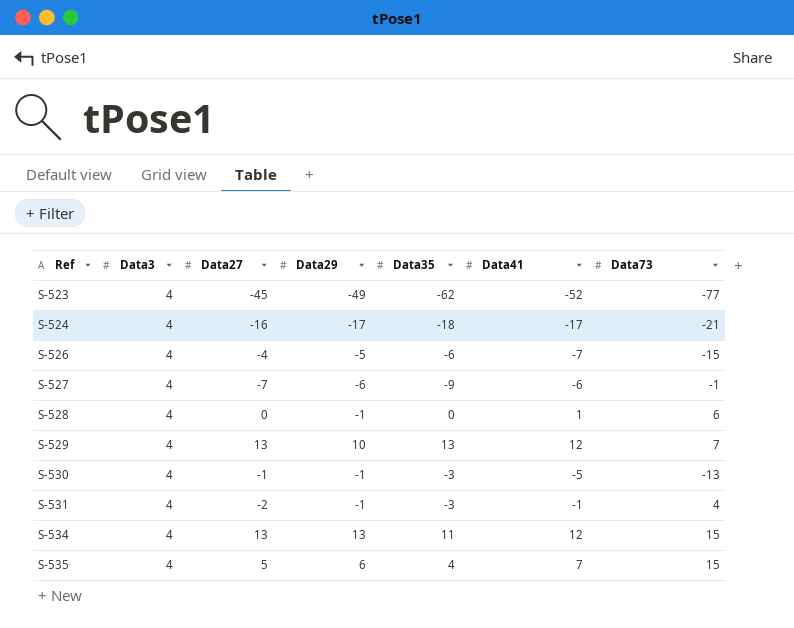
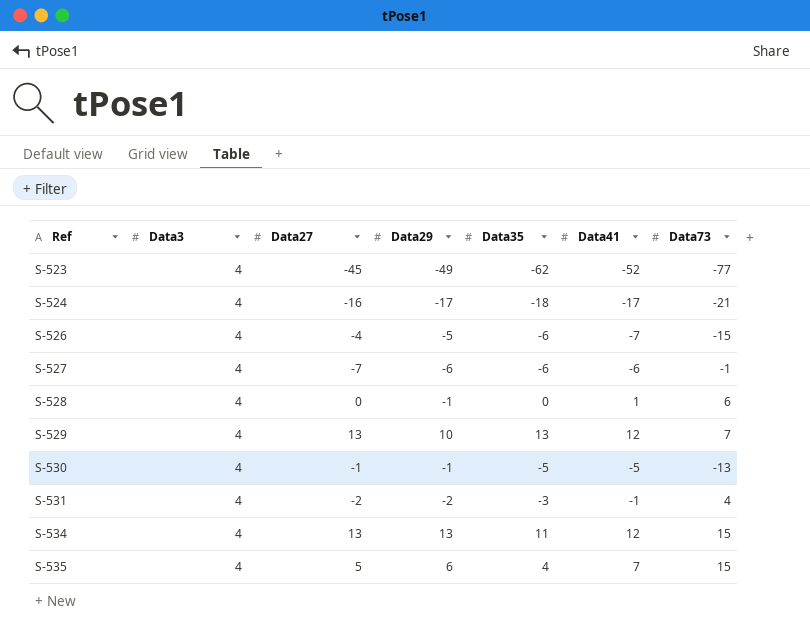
S-527 | Data35: -9 -> -6
S-530 | Data35: -3 -> -5
S-531 | Data29: -1 -> -2

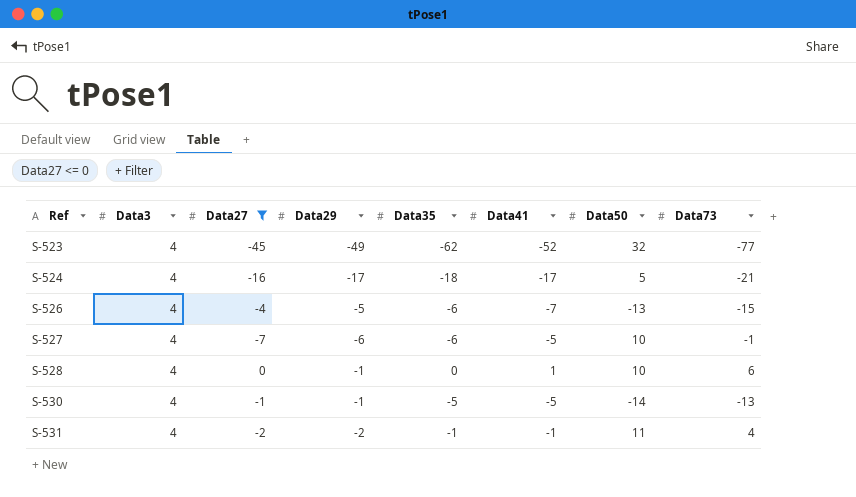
filter: none -> Data27 <= 0
column Data50 | position: none -> 7
S-527 | Data41: -6 -> -5
S-531 | Data35: -3 -> -1

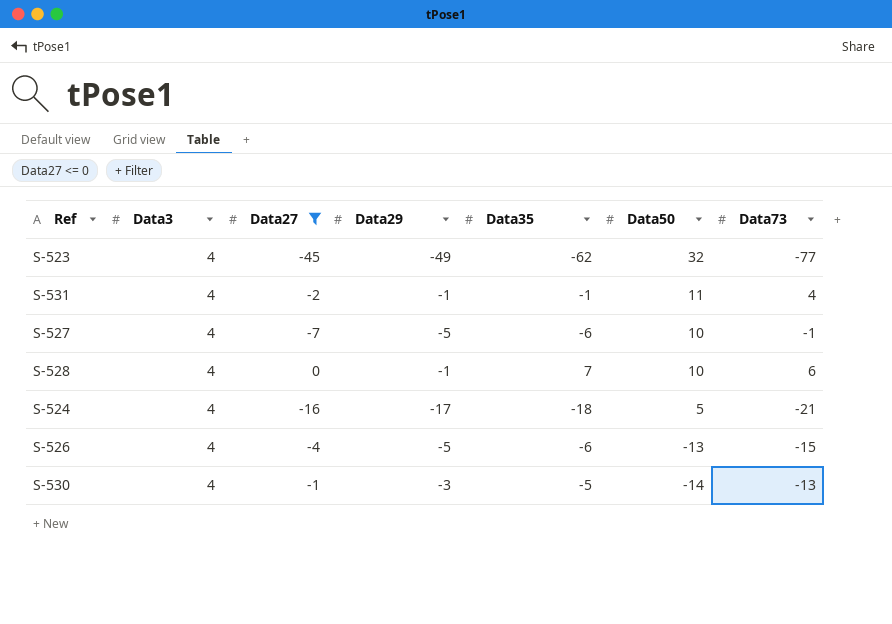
row order: Ref ascending -> Data50 descending
column Data41 | position: 6 -> none
S-531 | Data29: -2 -> -1
S-527 | Data29: -6 -> -5
S-528 | Data35: 0 -> 7
S-530 | Data29: -1 -> -3

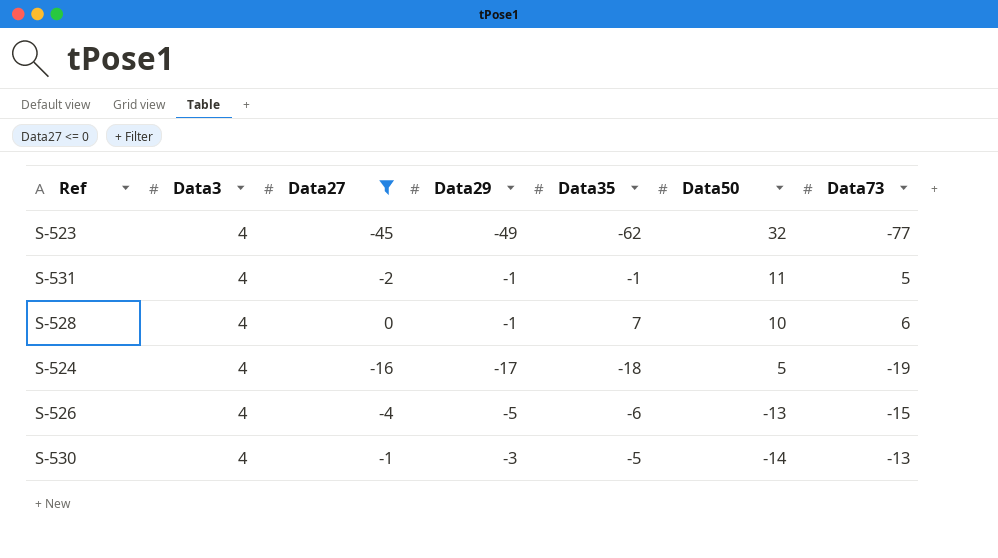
row S-527: 4 | -7 | -5 | -6 | 10 | -1 -> none
S-531 | Data73: 4 -> 5
S-524 | Data73: -21 -> -19

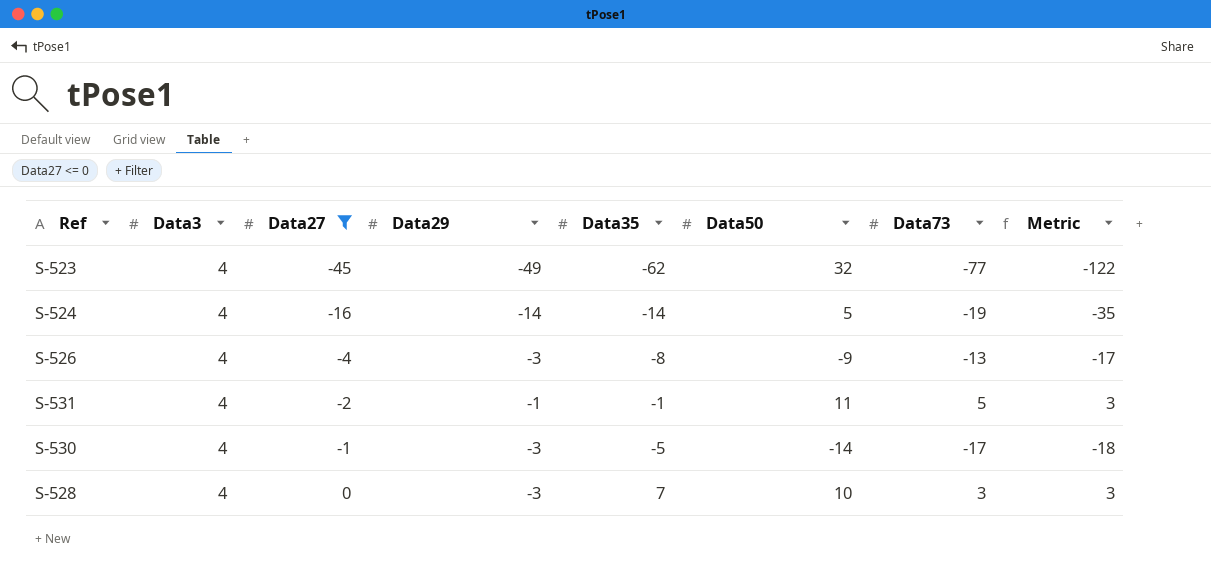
row order: Data50 descending -> Data27 ascending
column Metric | formula: none -> [Data27] + [Data73]
S-524 | Data29: -17 -> -14
S-524 | Data35: -18 -> -14
S-526 | Data29: -5 -> -3
S-526 | Data35: -6 -> -8
S-526 | Data50: -13 -> -9
S-526 | Data73: -15 -> -13
S-530 | Data73: -13 -> -17
S-528 | Data29: -1 -> -3
S-528 | Data73: 6 -> 3

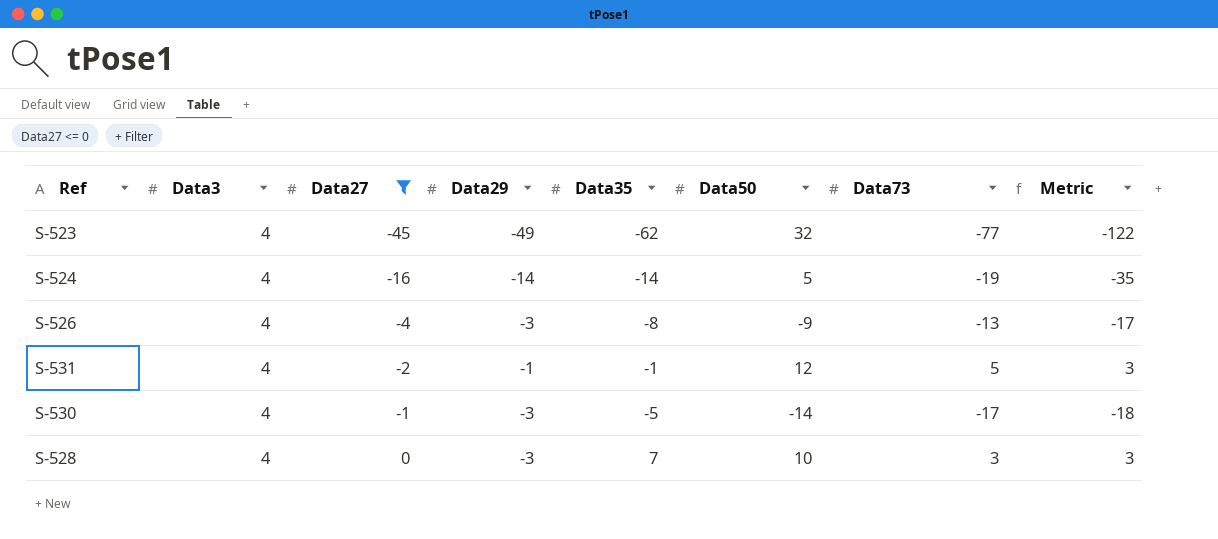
S-531 | Data50: 11 -> 12

